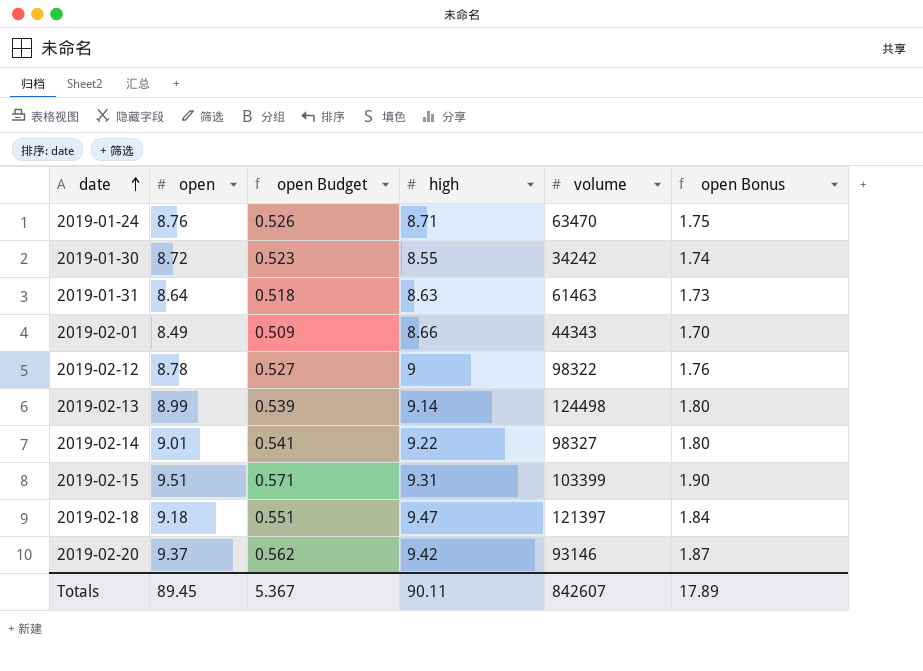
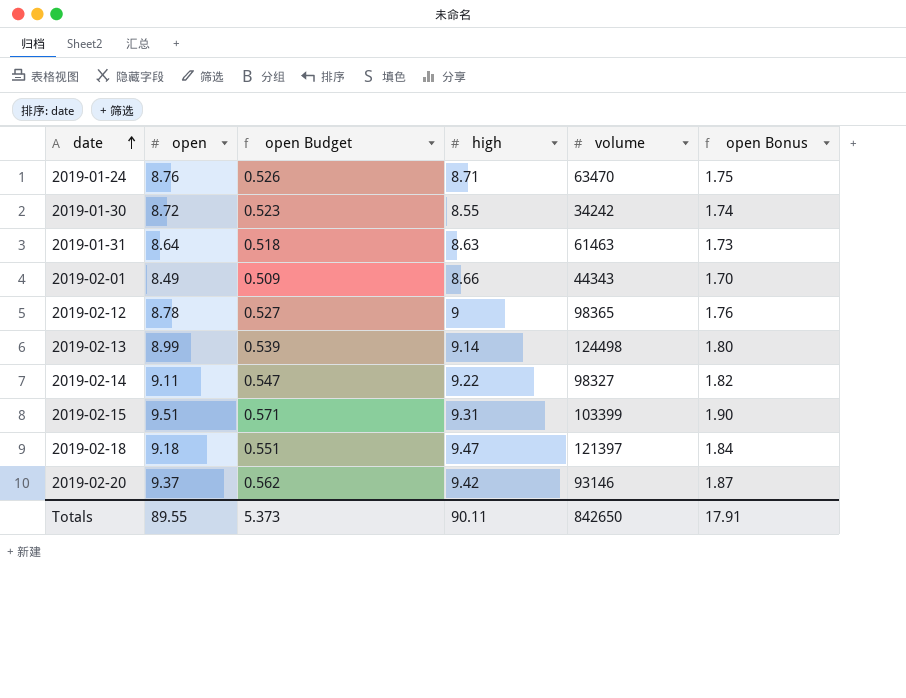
2019-02-12 | volume: 98322 -> 98365
2019-02-14 | open: 9.01 -> 9.11
2019-02-14 | open Budget: 0.541 -> 0.547
2019-02-14 | open Bonus: 1.80 -> 1.82
Totals | open: 89.45 -> 89.55
Totals | open Budget: 5.367 -> 5.373
Totals | volume: 842607 -> 842650
Totals | open Bonus: 17.89 -> 17.91

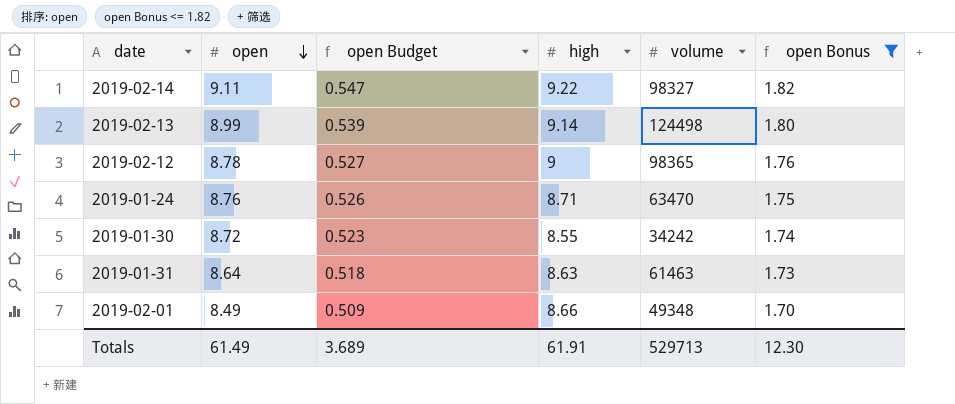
filter: none -> open Bonus <= 1.82
row order: date ascending -> open descending
2019-02-01 | volume: 44343 -> 49348
Totals | open: 89.55 -> 61.49
Totals | open Budget: 5.373 -> 3.689
Totals | high: 90.11 -> 61.91
Totals | volume: 842650 -> 529713
Totals | open Bonus: 17.91 -> 12.30

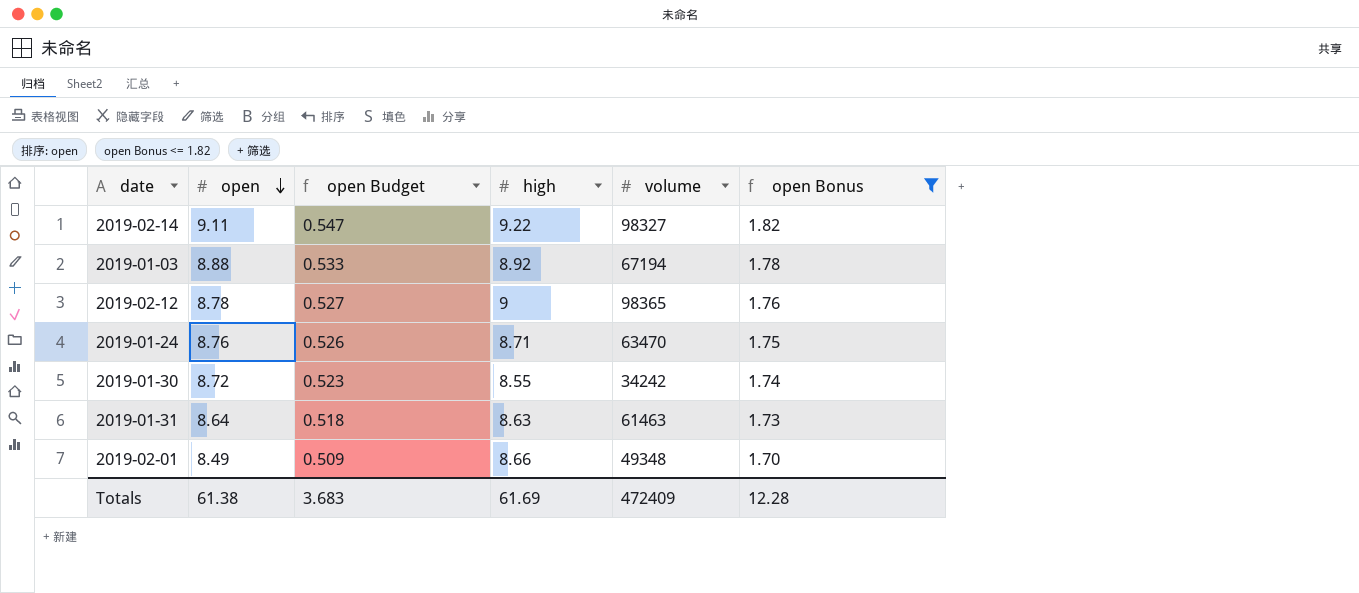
row 2019-02-13: 8.99 | 0.539 | 9.14 | 124498 | 1.80 -> none
row 2019-01-03: none -> 8.88 | 0.533 | 8.92 | 67194 | 1.78
Totals | open: 61.49 -> 61.38
Totals | open Budget: 3.689 -> 3.683
Totals | high: 61.91 -> 61.69
Totals | volume: 529713 -> 472409
Totals | open Bonus: 12.30 -> 12.28

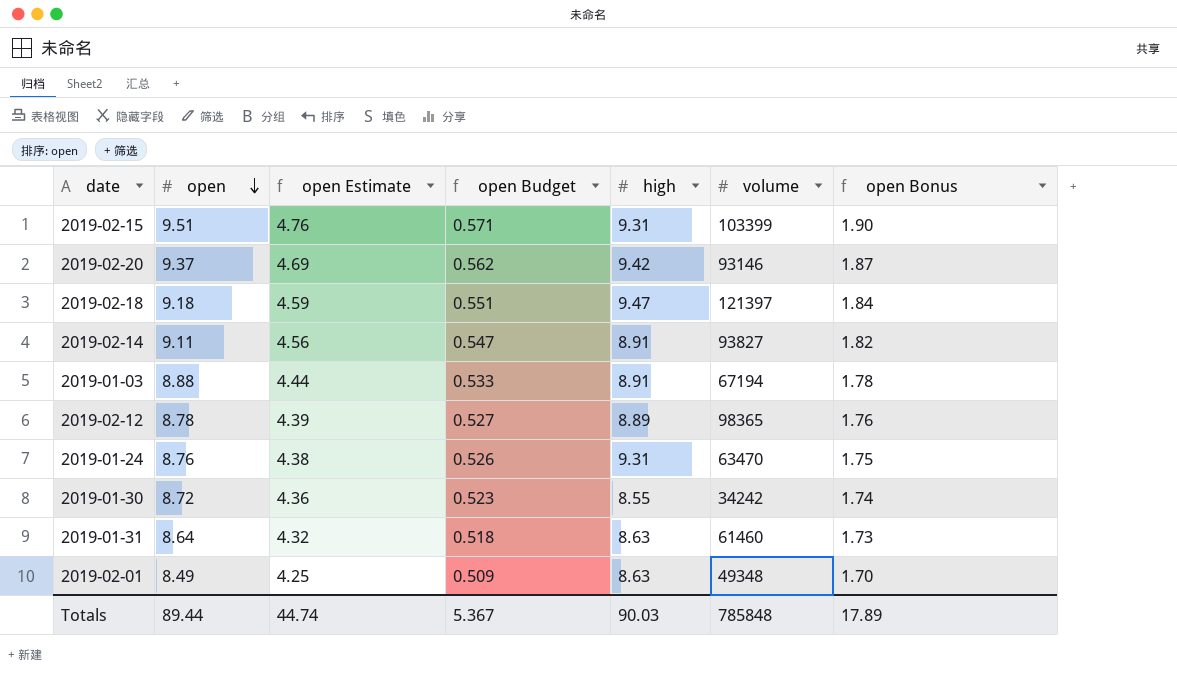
filter: open Bonus <= 1.82 -> none
column open Estimate | formula: none -> [open] * 0.5
2019-02-14 | high: 9.22 -> 8.91
2019-02-14 | volume: 98327 -> 93827
2019-01-03 | high: 8.92 -> 8.91
2019-02-12 | high: 9 -> 8.89
2019-01-24 | high: 8.71 -> 9.31
2019-01-31 | volume: 61463 -> 61460
2019-02-01 | high: 8.66 -> 8.63
Totals | open: 61.38 -> 89.44
Totals | open Budget: 3.683 -> 5.367
Totals | high: 61.69 -> 90.03
Totals | volume: 472409 -> 785848
Totals | open Bonus: 12.28 -> 17.89

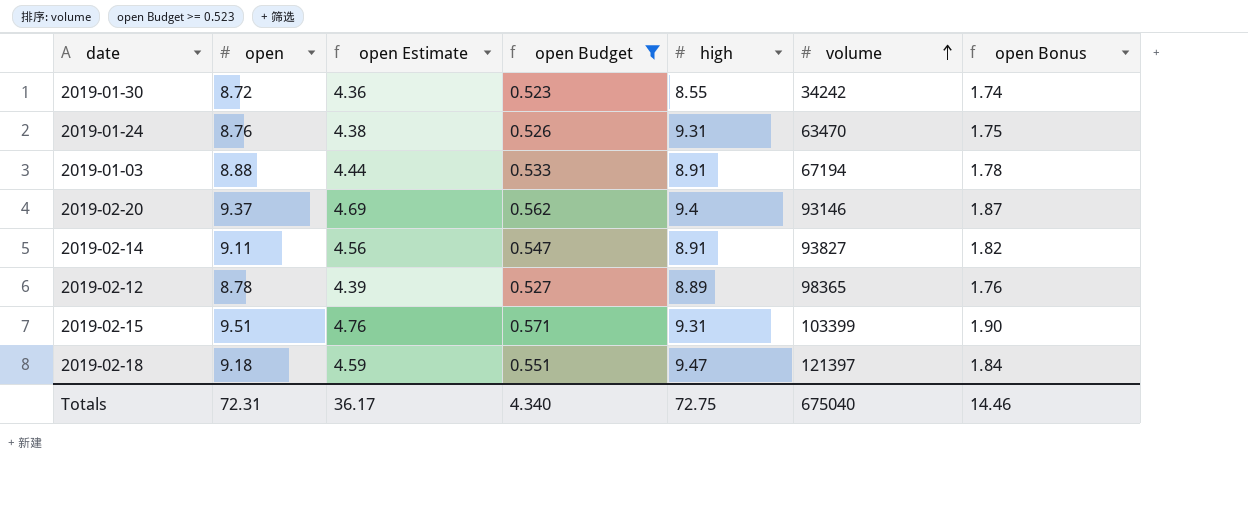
filter: none -> open Budget >= 0.523
row order: open descending -> volume ascending
2019-02-20 | high: 9.42 -> 9.4
Totals | open: 89.44 -> 72.31
Totals | open Estimate: 44.74 -> 36.17
Totals | open Budget: 5.367 -> 4.340
Totals | high: 90.03 -> 72.75
Totals | volume: 785848 -> 675040
Totals | open Bonus: 17.89 -> 14.46

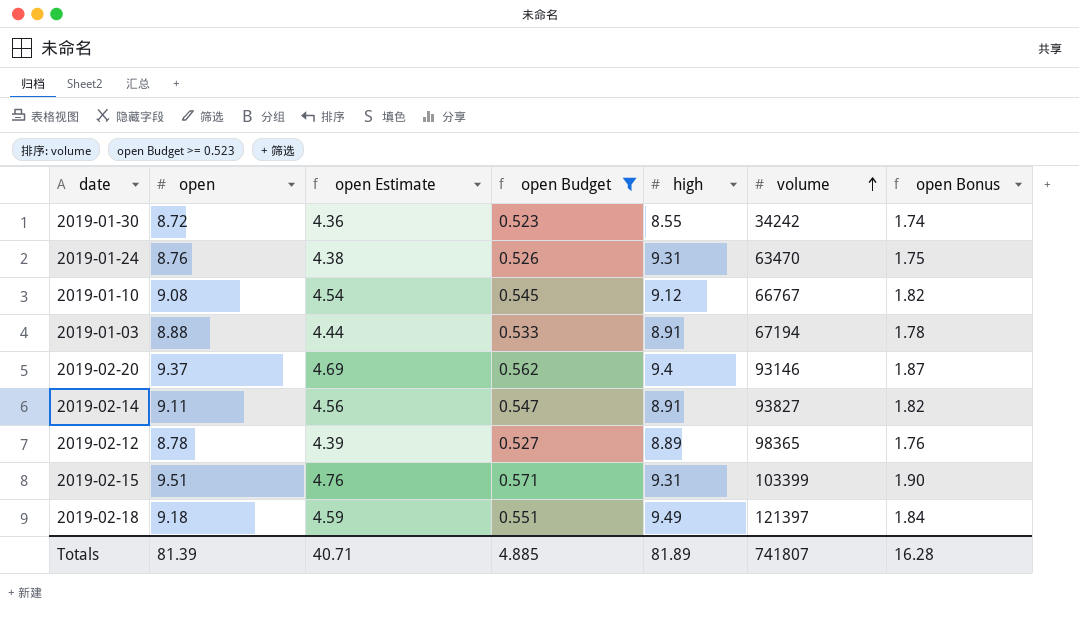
row 2019-01-10: none -> 9.08 | 4.54 | 0.545 | 9.12 | 66767 | 1.82
2019-02-18 | high: 9.47 -> 9.49
Totals | open: 72.31 -> 81.39
Totals | open Estimate: 36.17 -> 40.71
Totals | open Budget: 4.340 -> 4.885
Totals | high: 72.75 -> 81.89
Totals | volume: 675040 -> 741807
Totals | open Bonus: 14.46 -> 16.28

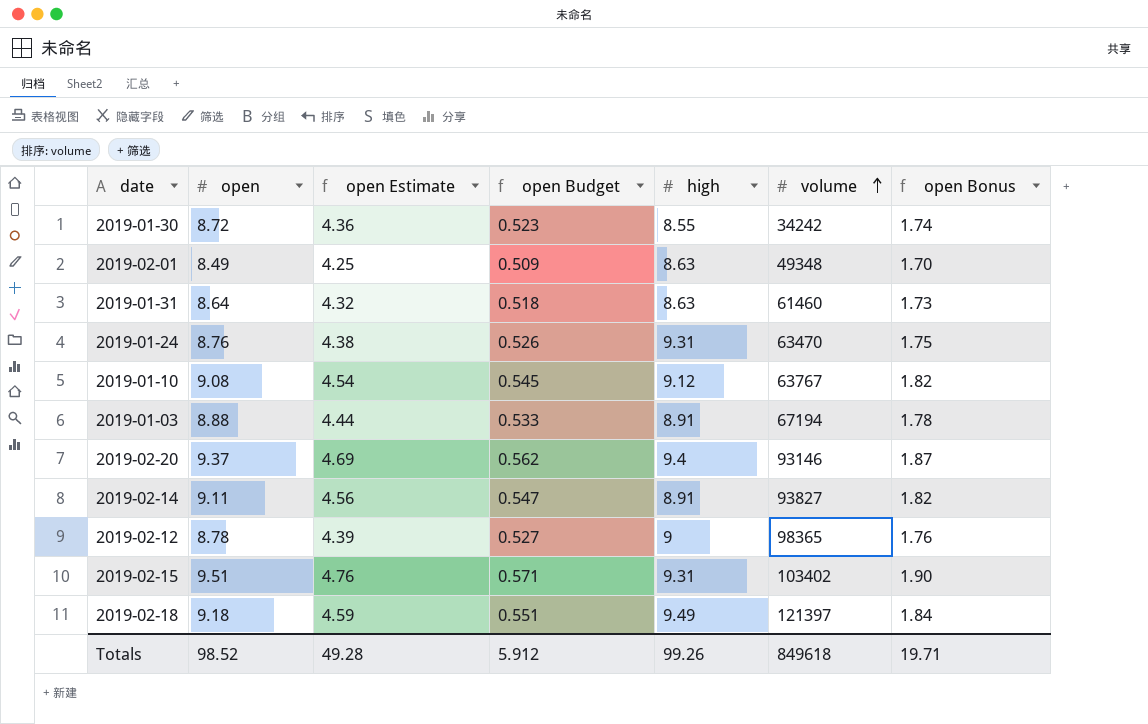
filter: open Budget >= 0.523 -> none
2019-01-10 | volume: 66767 -> 63767
2019-02-12 | high: 8.89 -> 9
2019-02-15 | volume: 103399 -> 103402
Totals | open: 81.39 -> 98.52
Totals | open Estimate: 40.71 -> 49.28
Totals | open Budget: 4.885 -> 5.912
Totals | high: 81.89 -> 99.26
Totals | volume: 741807 -> 849618
Totals | open Bonus: 16.28 -> 19.71

